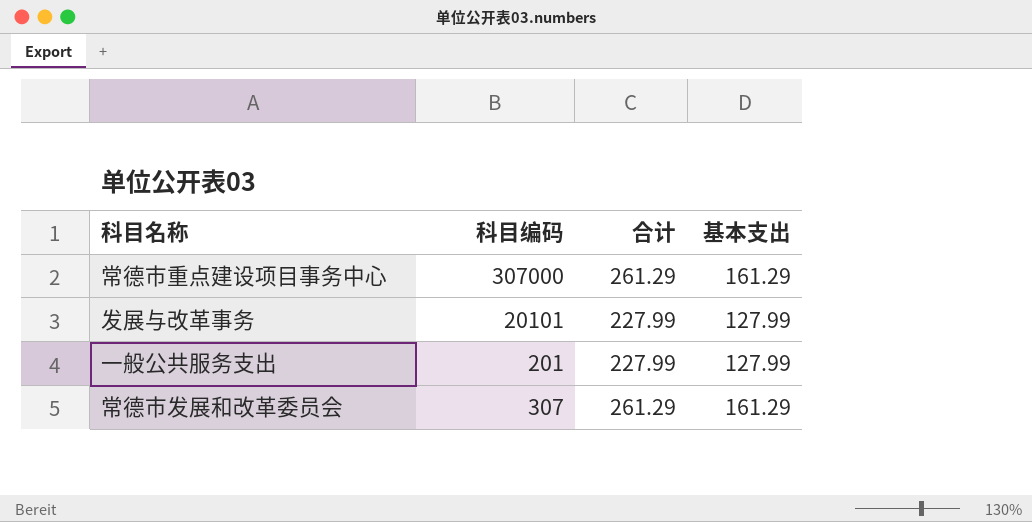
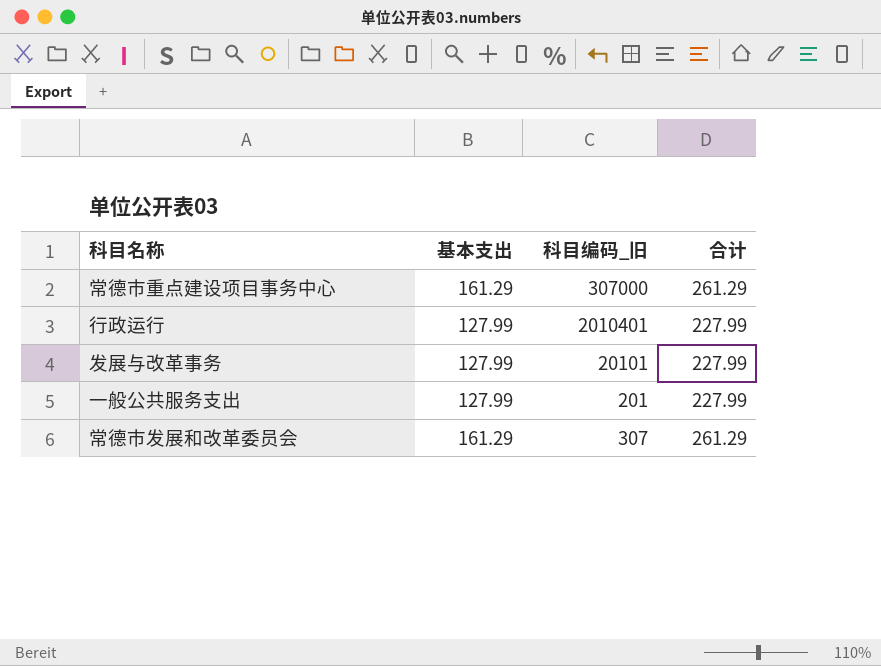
column 基本支出 | position: 4 -> 2
column name: 科目编码 -> 科目编码_旧
row 行政运行: none -> 127.99 | 2010401 | 227.99

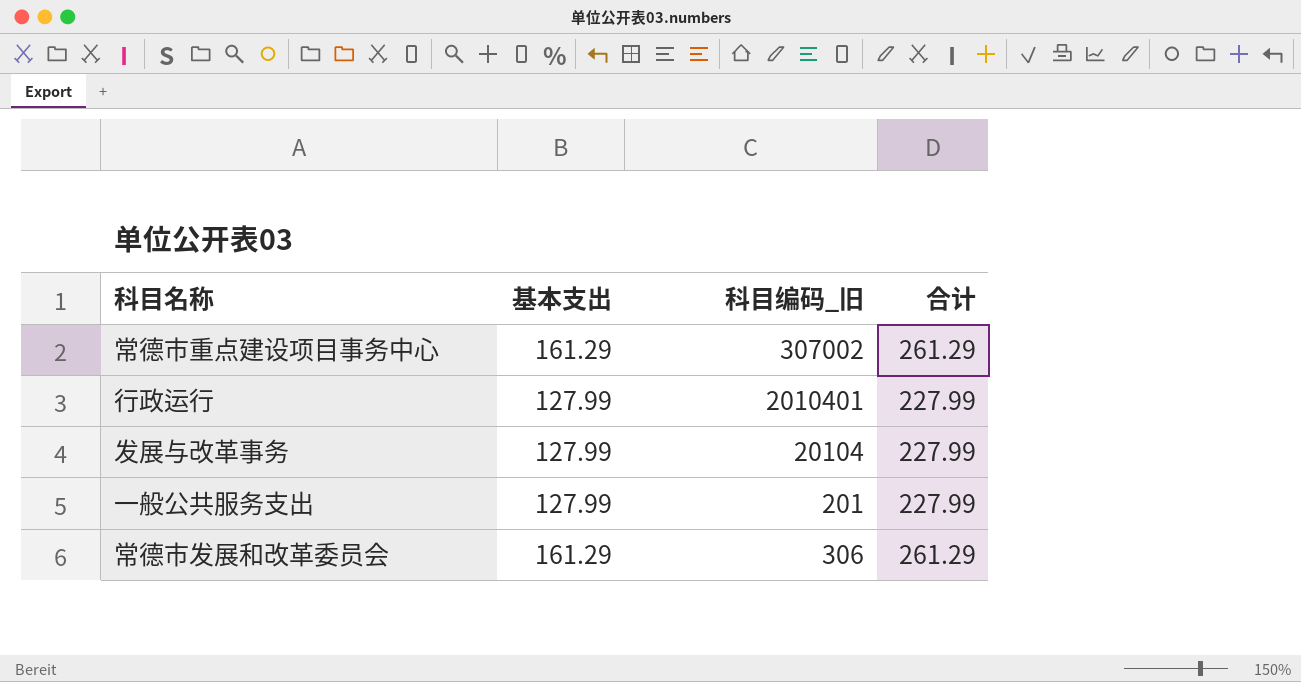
常德市重点建设项目事务中心 | 科目编码_旧: 307000 -> 307002
发展与改革事务 | 科目编码_旧: 20101 -> 20104
常德市发展和改革委员会 | 科目编码_旧: 307 -> 306

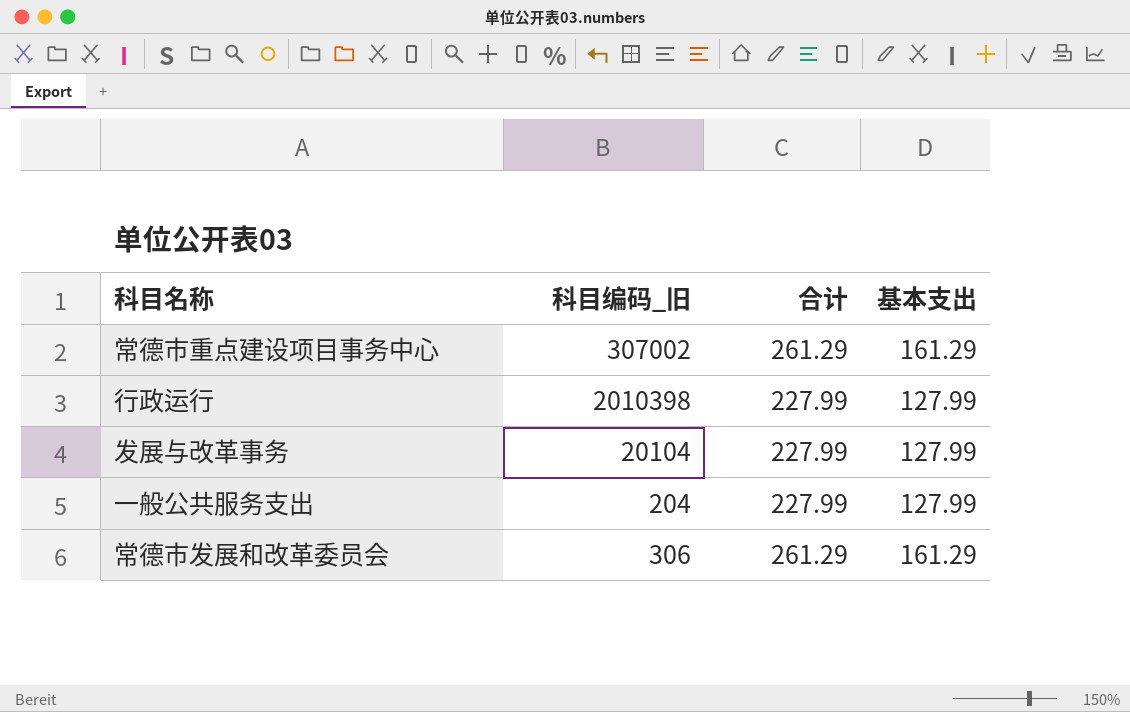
column 基本支出 | position: 2 -> 4
行政运行 | 科目编码_旧: 2010401 -> 2010398
一般公共服务支出 | 科目编码_旧: 201 -> 204

